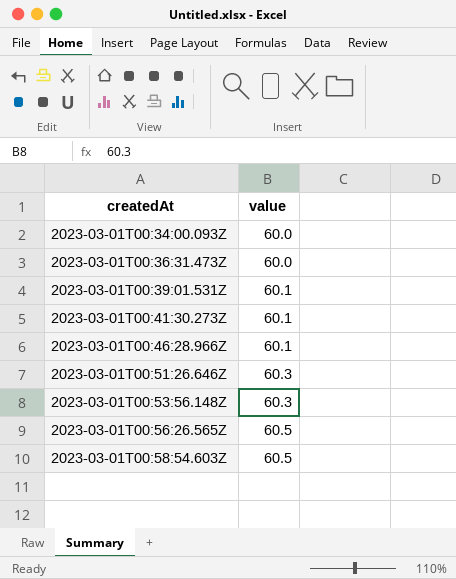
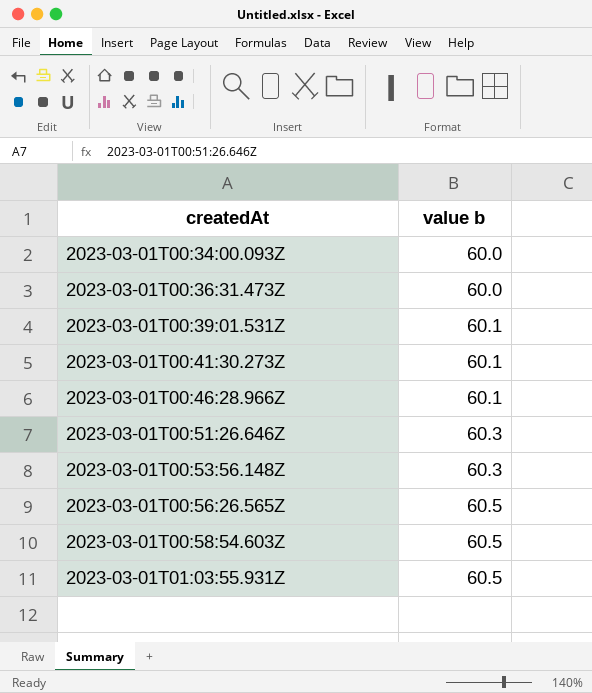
column name: value -> value b
row 2023-03-01T01:03:55.931Z: none -> 60.5

